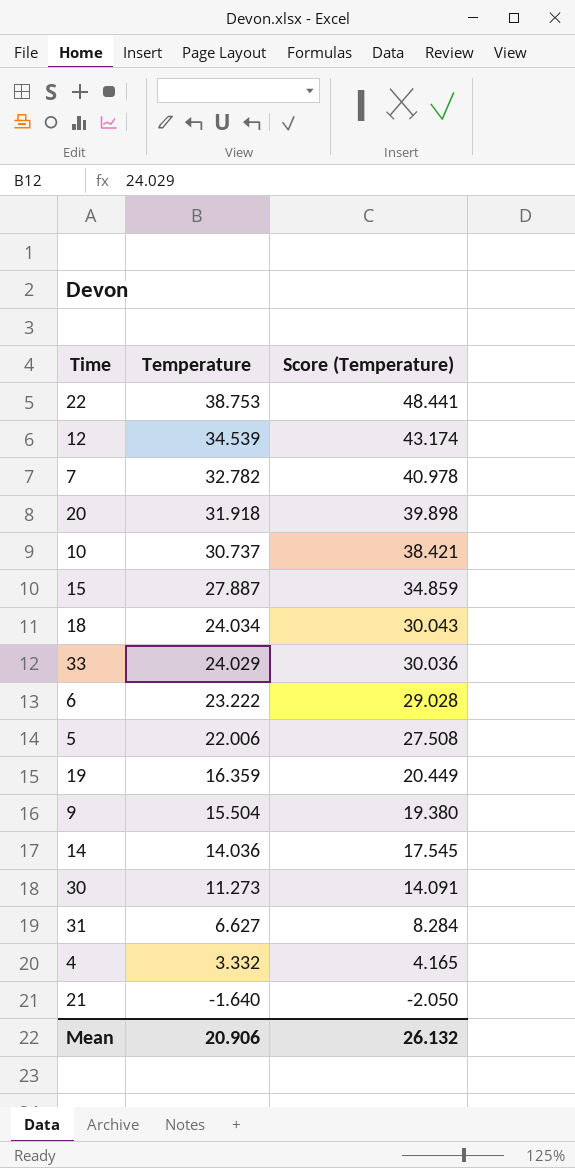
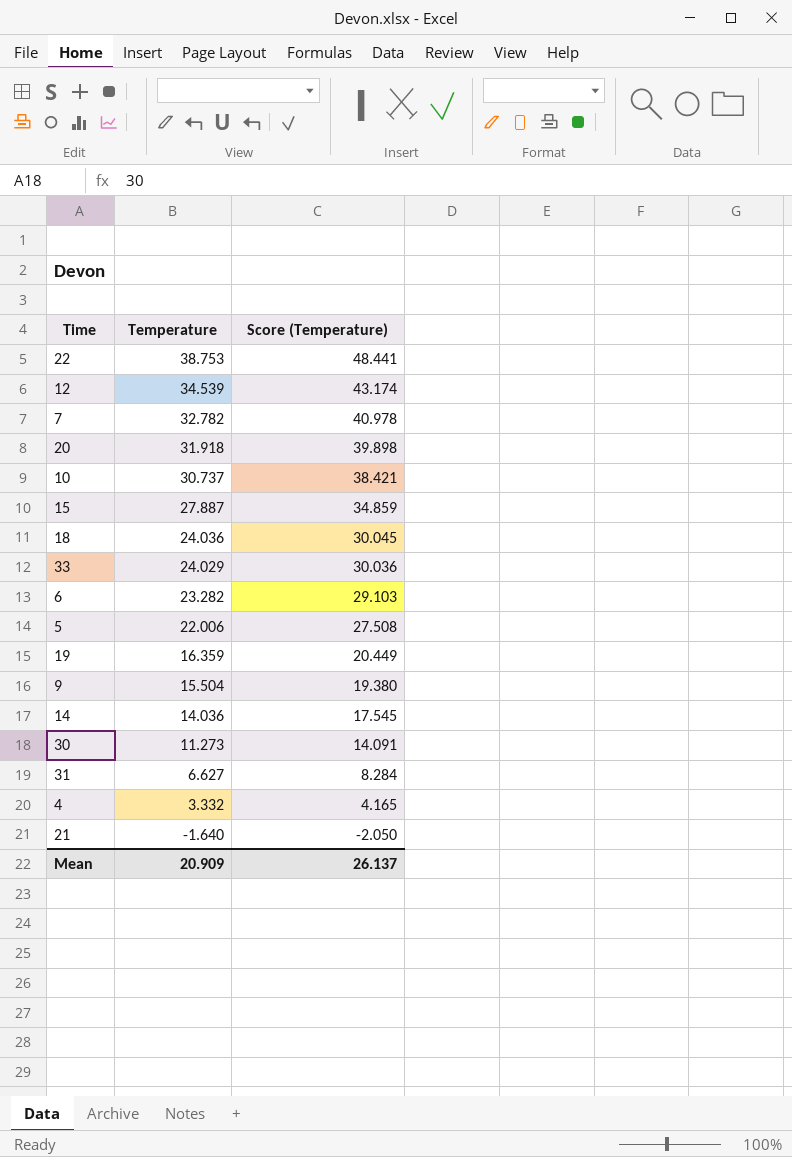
18 | Temperature: 24.034 -> 24.036
18 | Score (Temperature): 30.043 -> 30.045
6 | Temperature: 23.222 -> 23.282
6 | Score (Temperature): 29.028 -> 29.103
Mean | Temperature: 20.906 -> 20.909
Mean | Score (Temperature): 26.132 -> 26.137

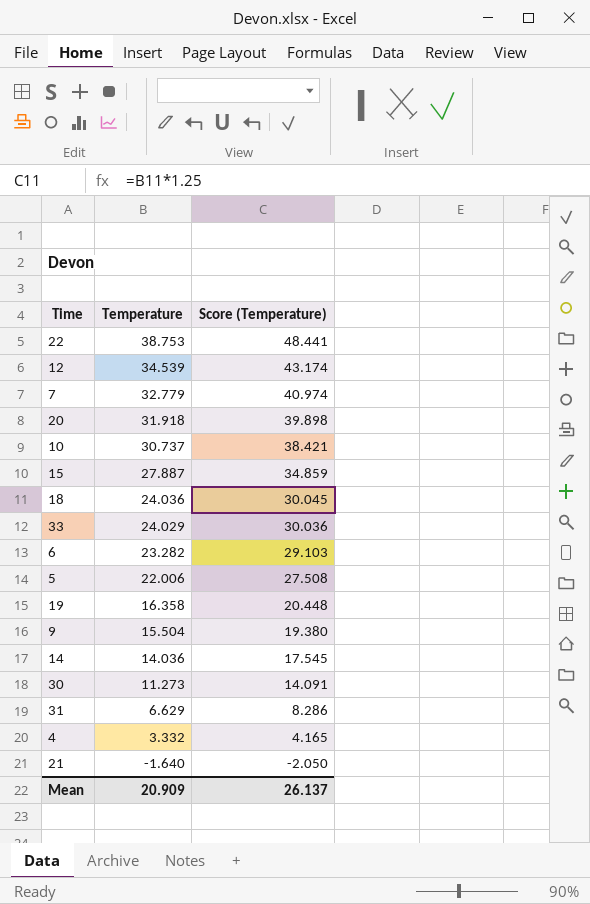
7 | Temperature: 32.782 -> 32.779
7 | Score (Temperature): 40.978 -> 40.974
19 | Temperature: 16.359 -> 16.358
19 | Score (Temperature): 20.449 -> 20.448
31 | Temperature: 6.627 -> 6.629
31 | Score (Temperature): 8.284 -> 8.286

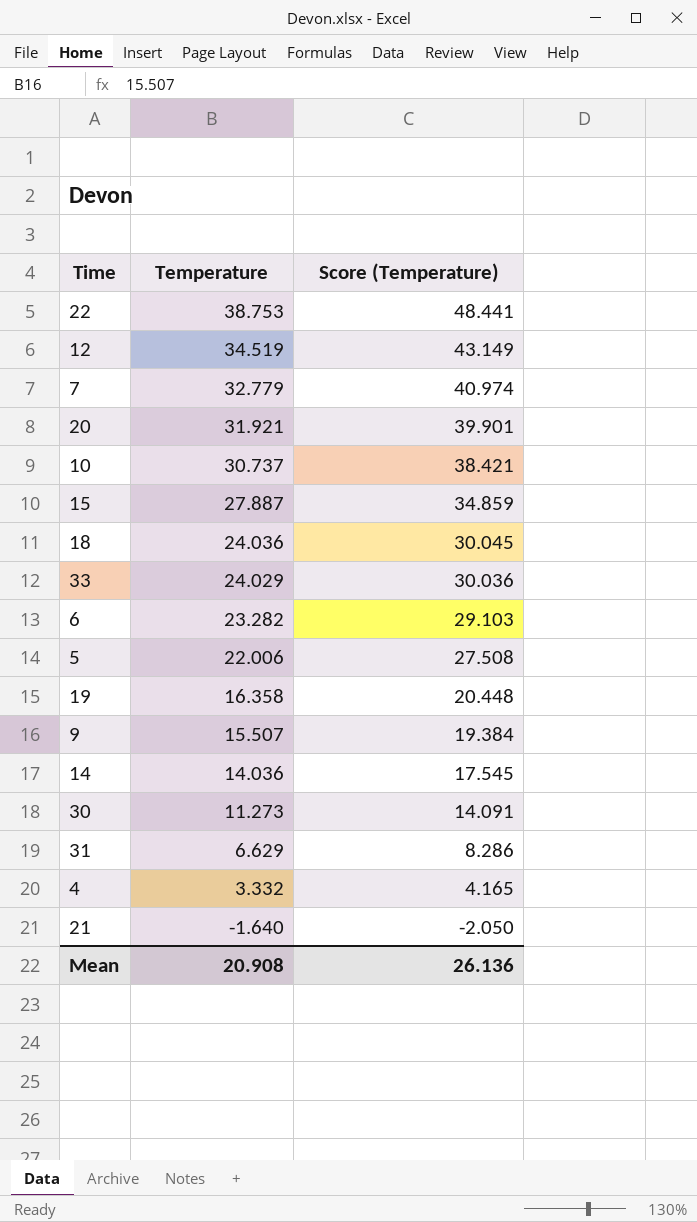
12 | Temperature: 34.539 -> 34.519
12 | Score (Temperature): 43.174 -> 43.149
20 | Temperature: 31.918 -> 31.921
20 | Score (Temperature): 39.898 -> 39.901
9 | Temperature: 15.504 -> 15.507
9 | Score (Temperature): 19.380 -> 19.384
Mean | Temperature: 20.909 -> 20.908
Mean | Score (Temperature): 26.137 -> 26.136

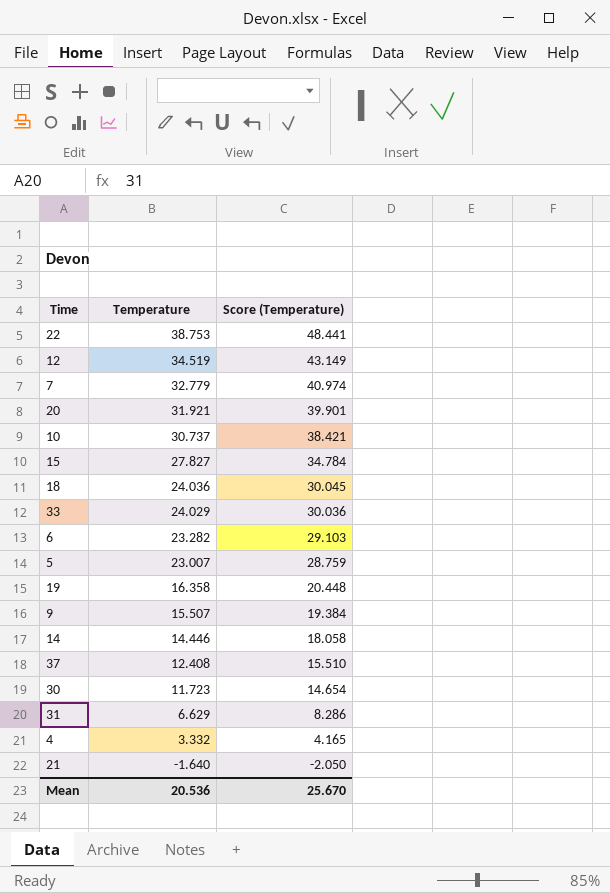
15 | Temperature: 27.887 -> 27.827
15 | Score (Temperature): 34.859 -> 34.784
5 | Temperature: 22.006 -> 23.007
5 | Score (Temperature): 27.508 -> 28.759
14 | Temperature: 14.036 -> 14.446
14 | Score (Temperature): 17.545 -> 18.058
row 37: none -> 12.408 | 15.510
30 | Temperature: 11.273 -> 11.723
30 | Score (Temperature): 14.091 -> 14.654
Mean | Temperature: 20.908 -> 20.536
Mean | Score (Temperature): 26.136 -> 25.670

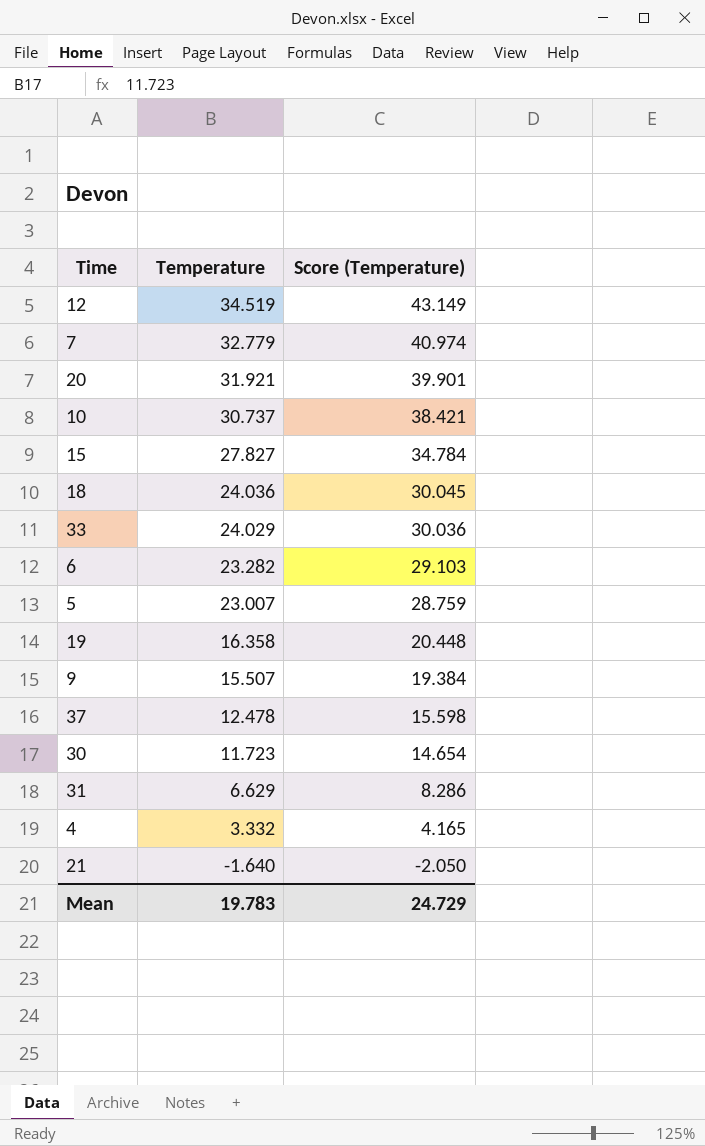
row 22: 38.753 | 48.441 -> none
row 14: 14.446 | 18.058 -> none
37 | Temperature: 12.408 -> 12.478
37 | Score (Temperature): 15.510 -> 15.598
Mean | Temperature: 20.536 -> 19.783
Mean | Score (Temperature): 25.670 -> 24.729

